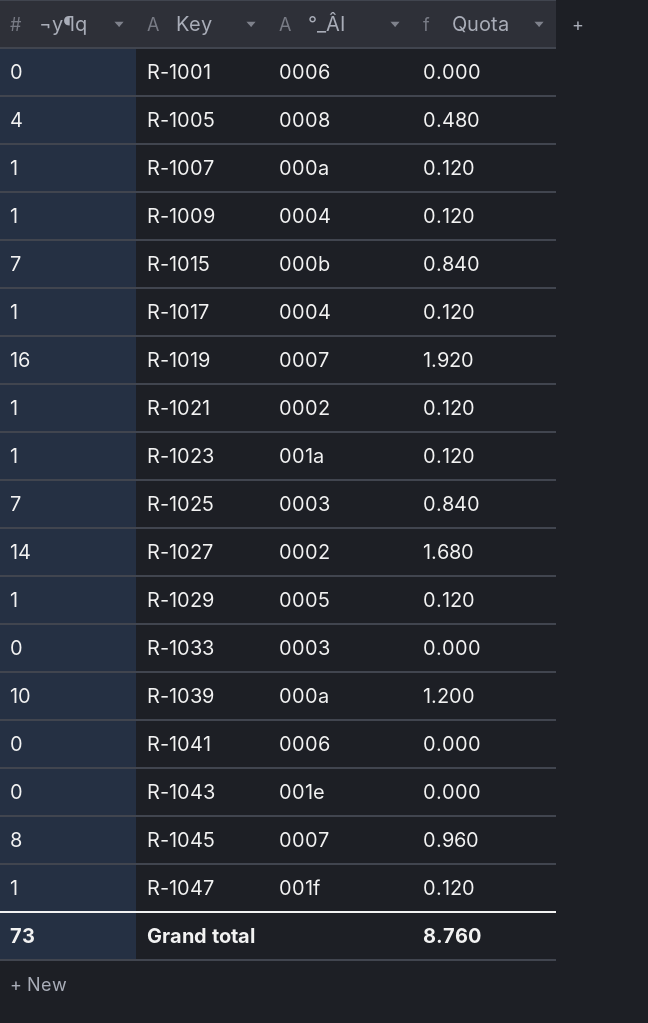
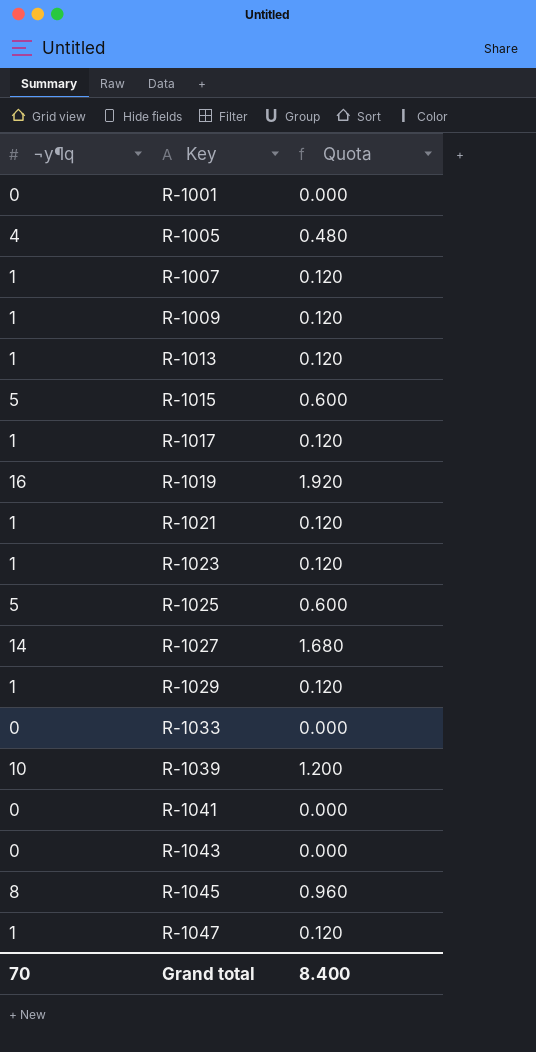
column °_ÂI | position: 3 -> none
row R-1013: none -> 1 | 0.120
R-1015 | ¬y¶q: 7 -> 5
R-1015 | Quota: 0.840 -> 0.600
R-1025 | ¬y¶q: 7 -> 5
R-1025 | Quota: 0.840 -> 0.600
Grand total | ¬y¶q: 73 -> 70
Grand total | Quota: 8.760 -> 8.400

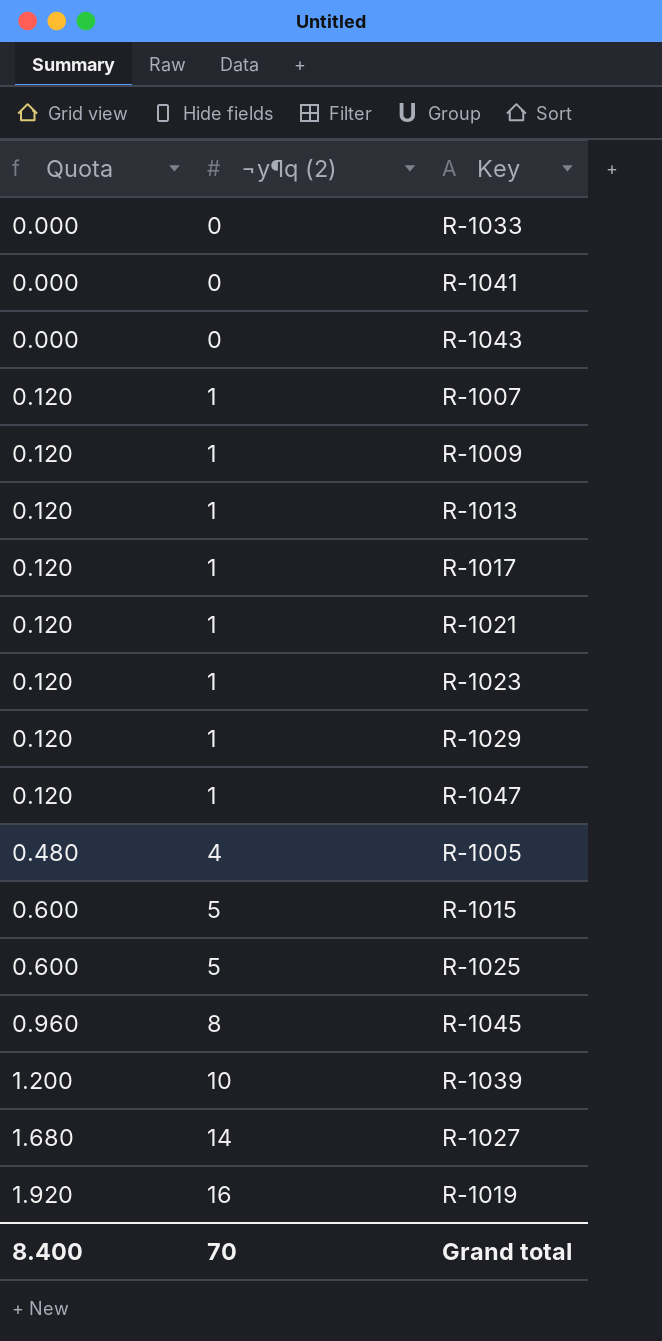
row order: Key ascending -> Quota ascending
column Quota | position: 3 -> 1
column name: ¬y¶q -> ¬y¶q (2)
row R-1001: 0 | 0.000 -> none

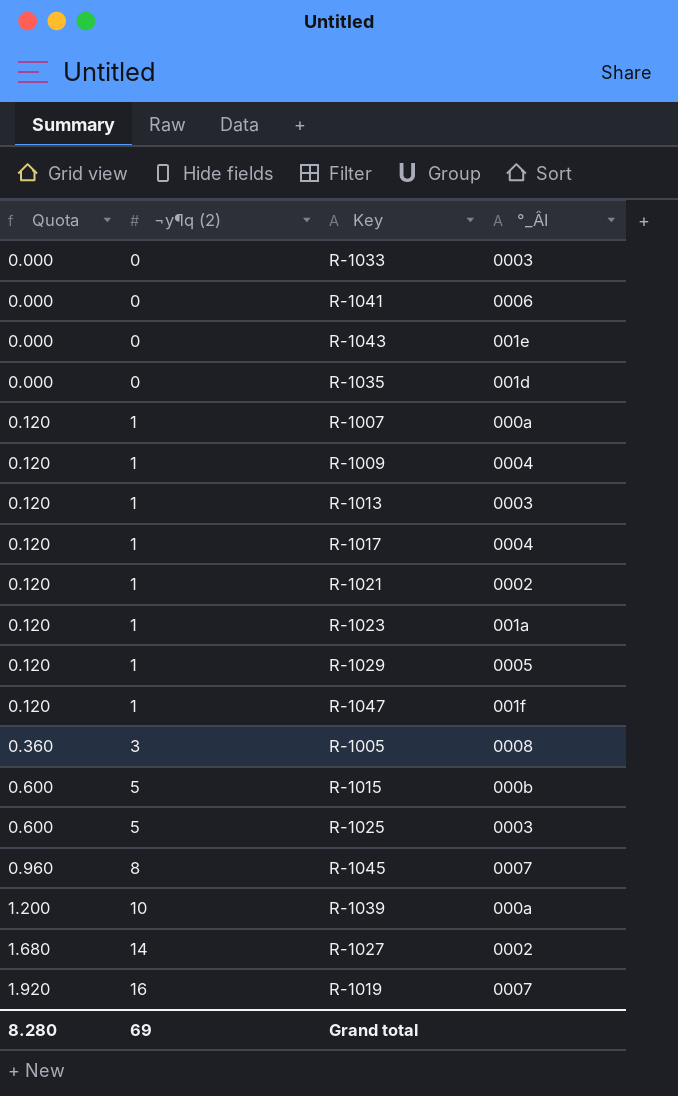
column °_ÂI | position: none -> 4
row R-1035: none -> 0.000 | 0 | 001d
R-1005 | Quota: 0.480 -> 0.360
R-1005 | ¬y¶q (2): 4 -> 3
Grand total | Quota: 8.400 -> 8.280
Grand total | ¬y¶q (2): 70 -> 69

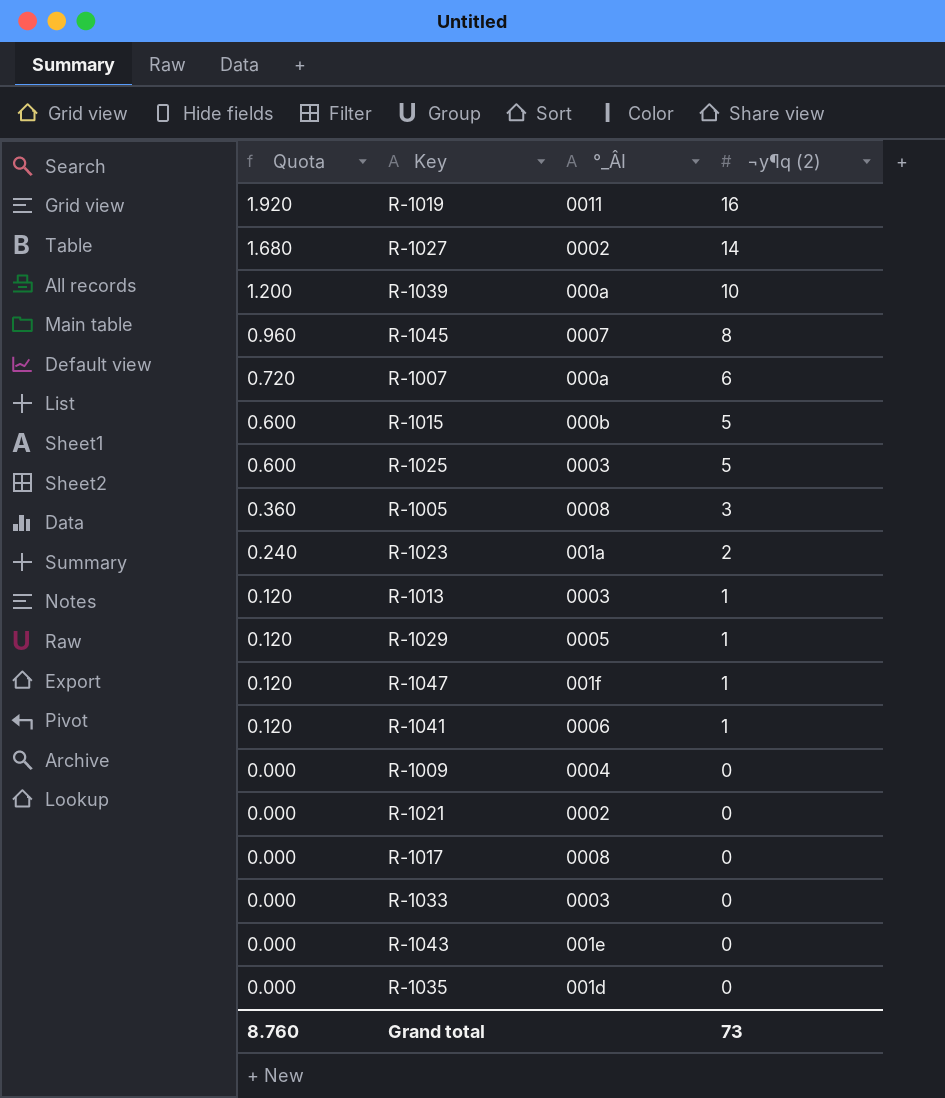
row order: Quota ascending -> Quota descending
column ¬y¶q (2) | position: 2 -> 4
R-1019 | °_ÂI: 0007 -> 0011
R-1007 | Quota: 0.120 -> 0.720
R-1007 | ¬y¶q (2): 1 -> 6
R-1023 | Quota: 0.120 -> 0.240
R-1023 | ¬y¶q (2): 1 -> 2
R-1041 | Quota: 0.000 -> 0.120
R-1041 | ¬y¶q (2): 0 -> 1
R-1009 | Quota: 0.120 -> 0.000
R-1009 | ¬y¶q (2): 1 -> 0
R-1021 | Quota: 0.120 -> 0.000
R-1021 | ¬y¶q (2): 1 -> 0
R-1017 | Quota: 0.120 -> 0.000
R-1017 | °_ÂI: 0004 -> 0008
R-1017 | ¬y¶q (2): 1 -> 0
Grand total | Quota: 8.280 -> 8.760
Grand total | ¬y¶q (2): 69 -> 73

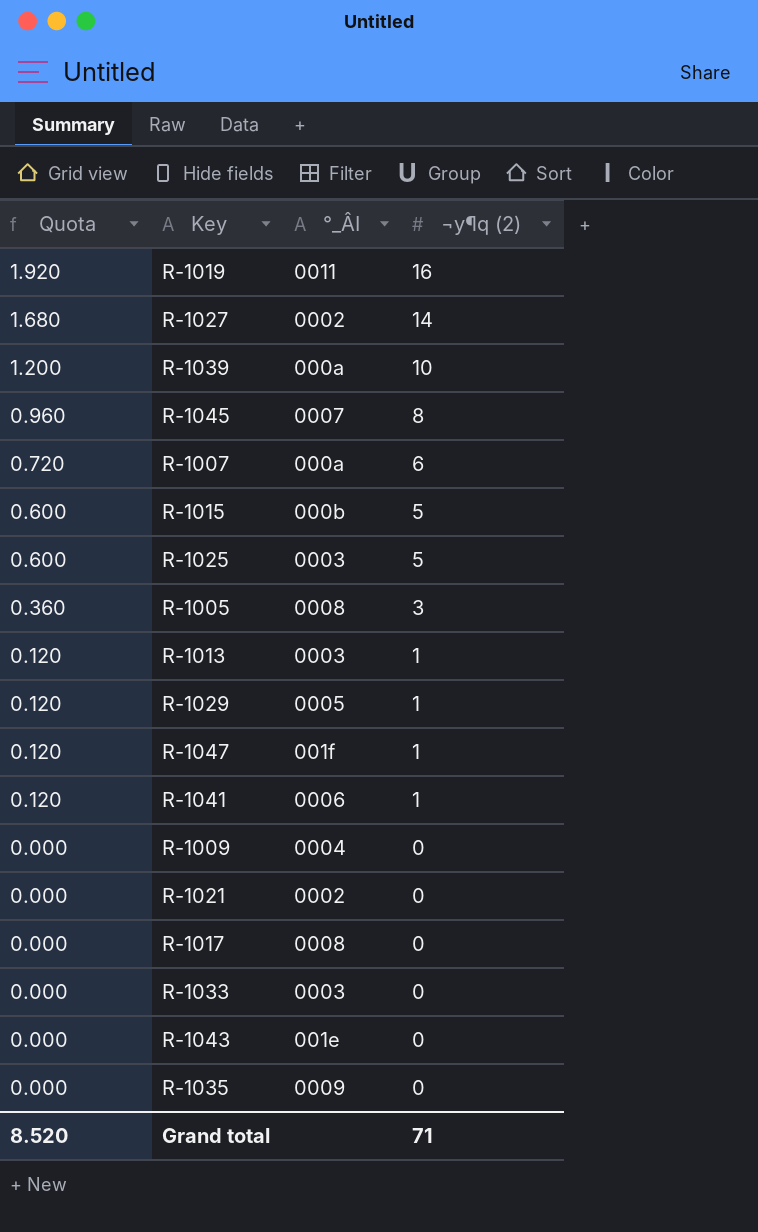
row R-1023: 0.240 | 001a | 2 -> none
R-1035 | °_ÂI: 001d -> 0009
Grand total | Quota: 8.760 -> 8.520
Grand total | ¬y¶q (2): 73 -> 71

